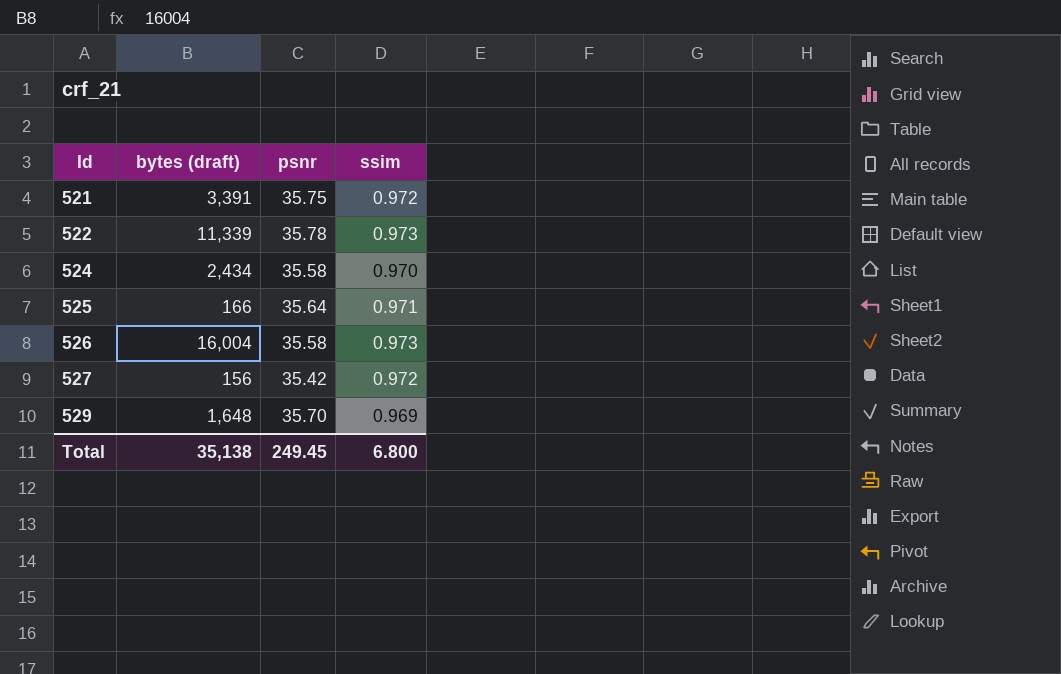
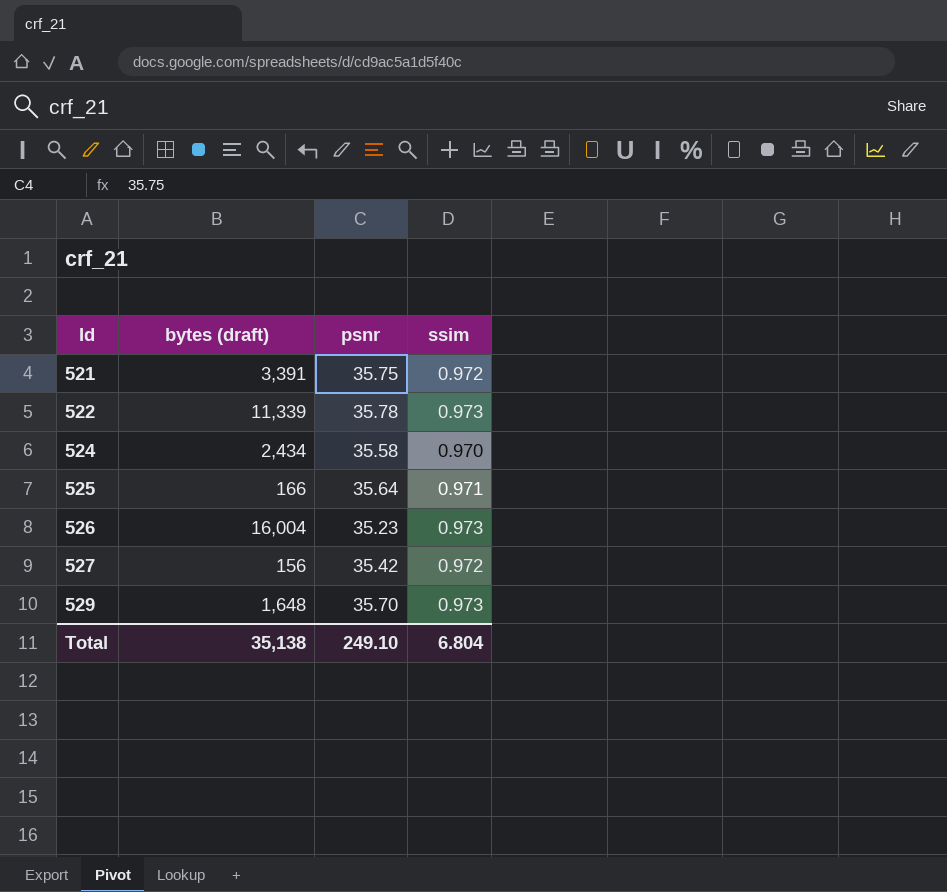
526 | psnr: 35.58 -> 35.23
529 | ssim: 0.969 -> 0.973
Total | psnr: 249.45 -> 249.10
Total | ssim: 6.800 -> 6.804

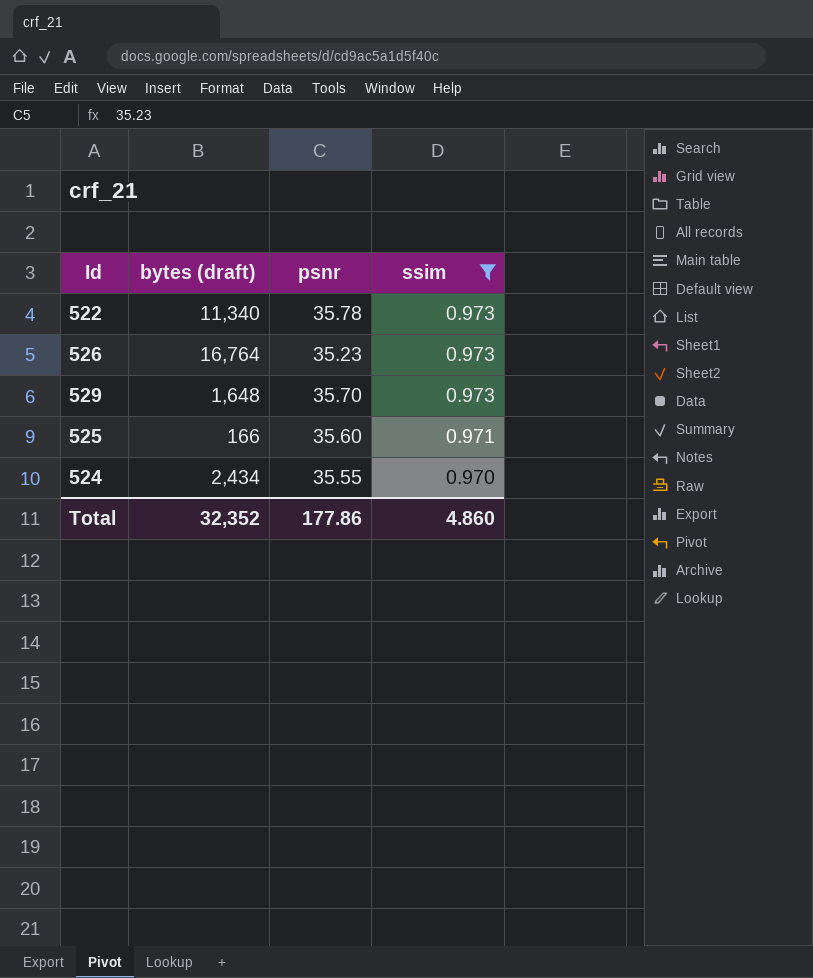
filter: none -> ssim != 0.972
row order: Id ascending -> ssim descending
522 | bytes (draft): 11,339 -> 11,340
526 | bytes (draft): 16,004 -> 16,764
525 | psnr: 35.64 -> 35.60
524 | psnr: 35.58 -> 35.55
Total | bytes (draft): 35,138 -> 32,352
Total | psnr: 249.10 -> 177.86
Total | ssim: 6.804 -> 4.860

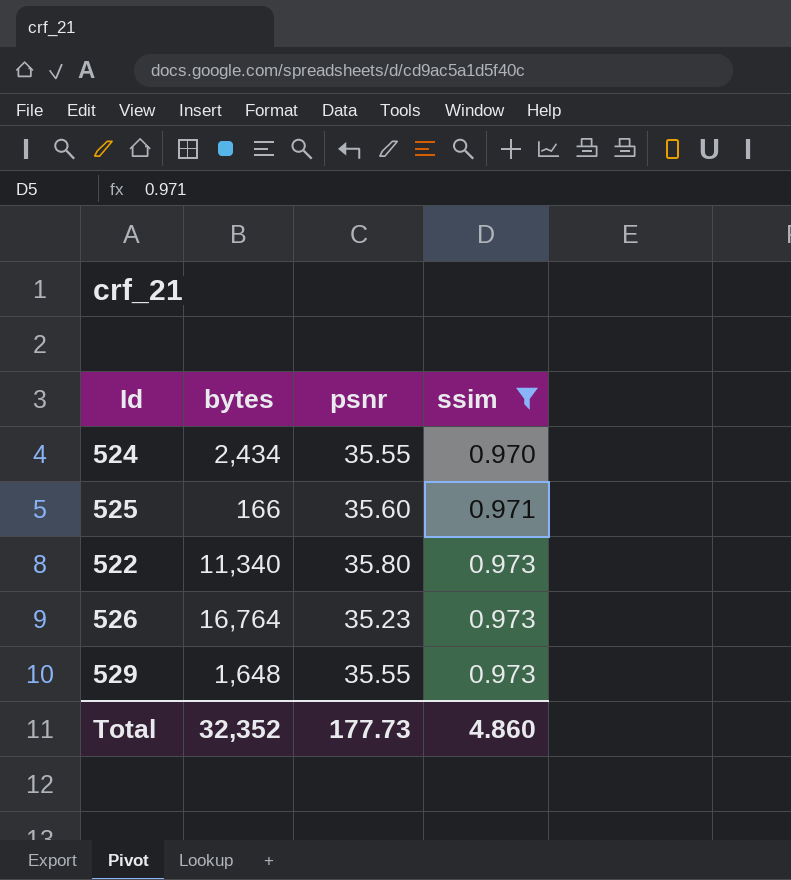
row order: ssim descending -> ssim ascending
column name: bytes (draft) -> bytes
522 | psnr: 35.78 -> 35.80
529 | psnr: 35.70 -> 35.55
Total | psnr: 177.86 -> 177.73

